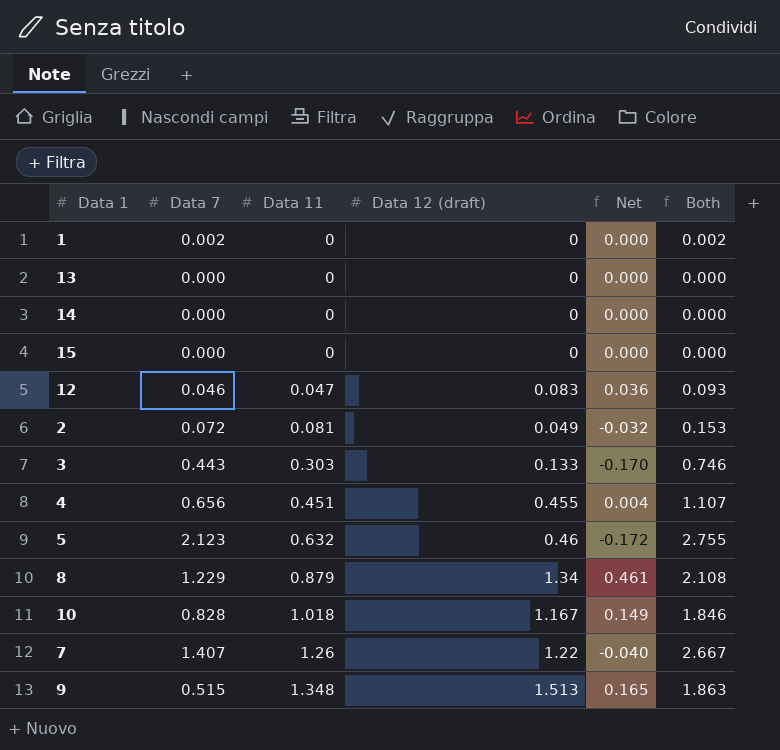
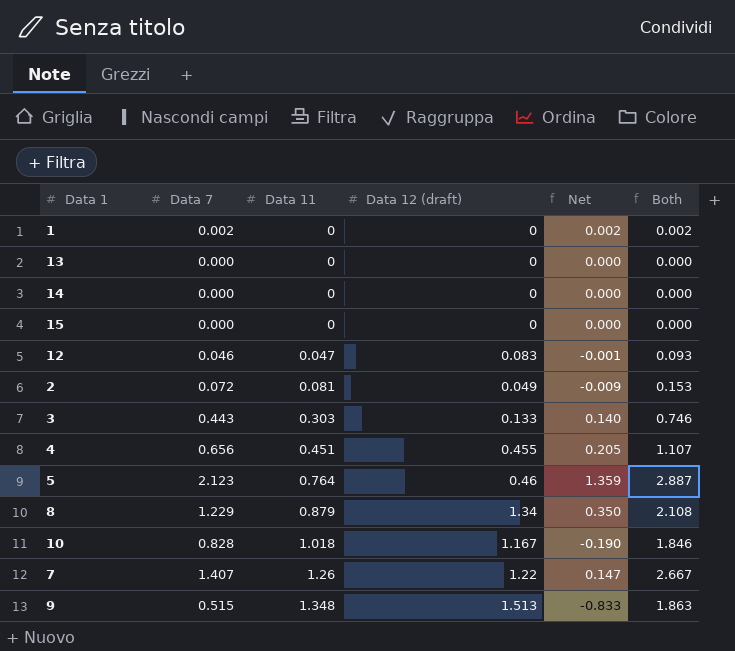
column Net | formula: [Data 12 (draft)] - [Data 11] -> [Data 7] - [Data 11]
5 | Data 11: 0.632 -> 0.764
5 | Both: 2.755 -> 2.887

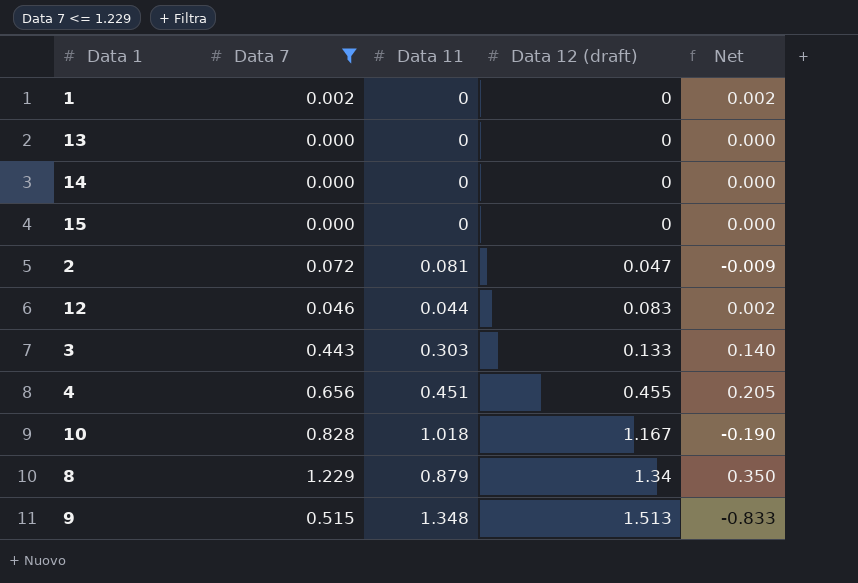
filter: none -> Data 7 <= 1.229
row order: Data 11 ascending -> Data 12 (draft) ascending
column Both | formula: [Data 7] + [Data 11] -> none
2 | Data 12 (draft): 0.049 -> 0.047
12 | Data 11: 0.047 -> 0.044
12 | Net: -0.001 -> 0.002

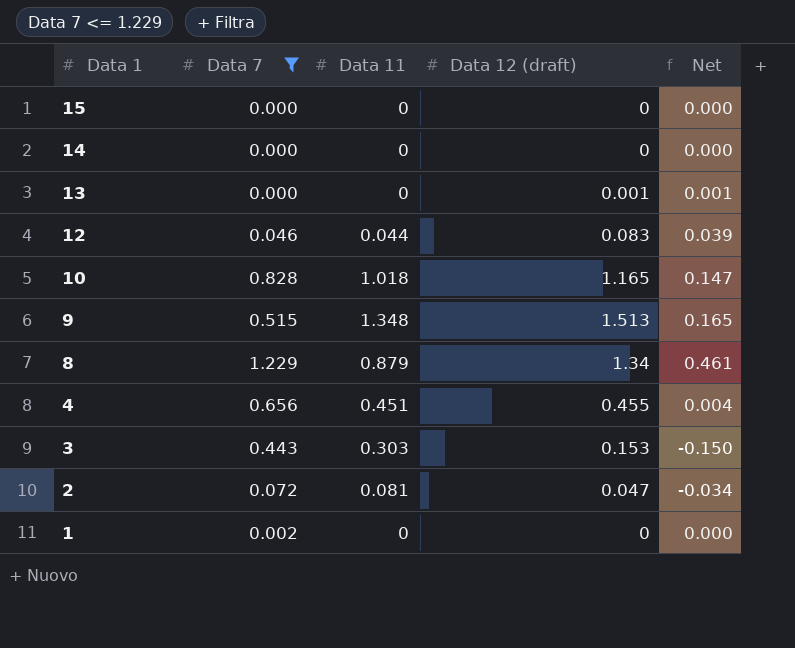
row order: Data 12 (draft) ascending -> Data 1 descending
column Net | formula: [Data 7] - [Data 11] -> [Data 12 (draft)] - [Data 11]
13 | Data 12 (draft): 0 -> 0.001
10 | Data 12 (draft): 1.167 -> 1.165
3 | Data 12 (draft): 0.133 -> 0.153

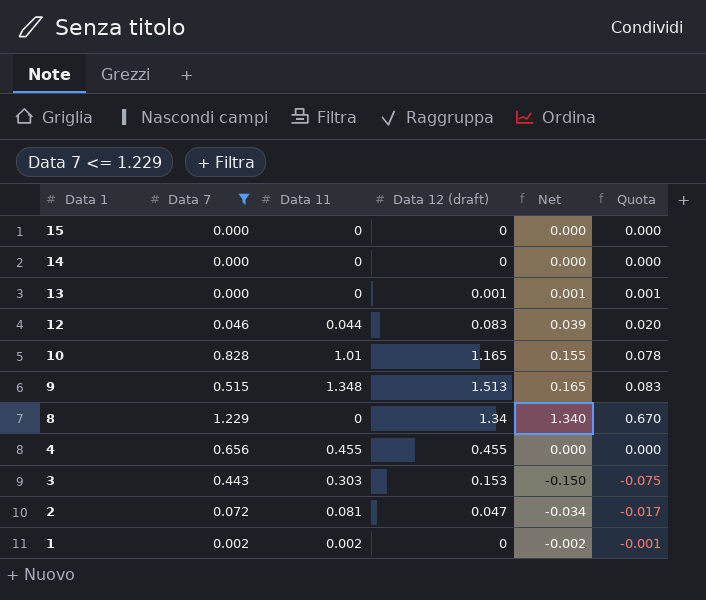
column Quota | formula: none -> [Net] * 0.5
10 | Data 11: 1.018 -> 1.01
10 | Net: 0.147 -> 0.155
8 | Data 11: 0.879 -> 0
8 | Net: 0.461 -> 1.340
4 | Data 11: 0.451 -> 0.455
4 | Net: 0.004 -> 0.000
1 | Data 11: 0 -> 0.002
1 | Net: 0.000 -> -0.002

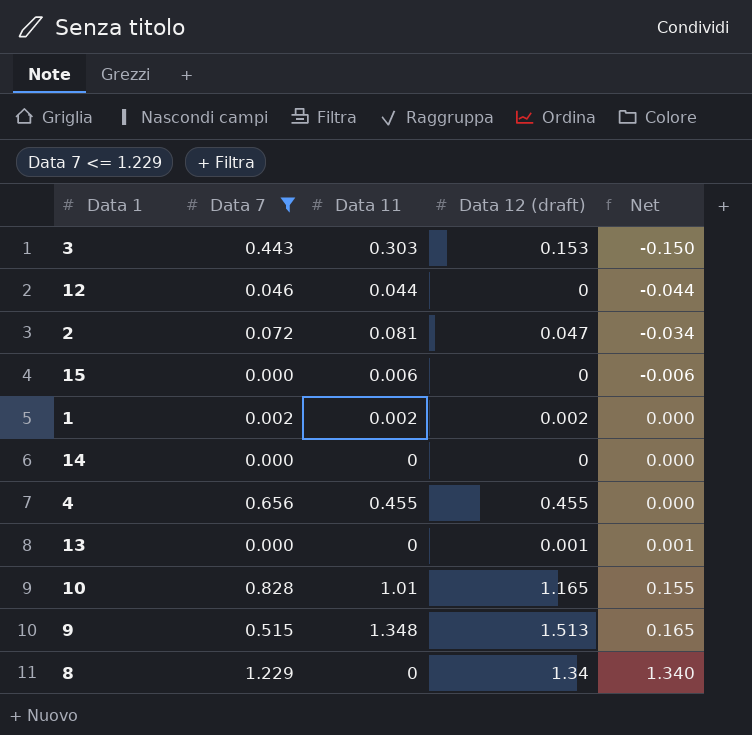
row order: Data 1 descending -> Net ascending
column Quota | formula: [Net] * 0.5 -> none
12 | Data 12 (draft): 0.083 -> 0
12 | Net: 0.039 -> -0.044
15 | Data 11: 0 -> 0.006
15 | Net: 0.000 -> -0.006
1 | Data 12 (draft): 0 -> 0.002
1 | Net: -0.002 -> 0.000

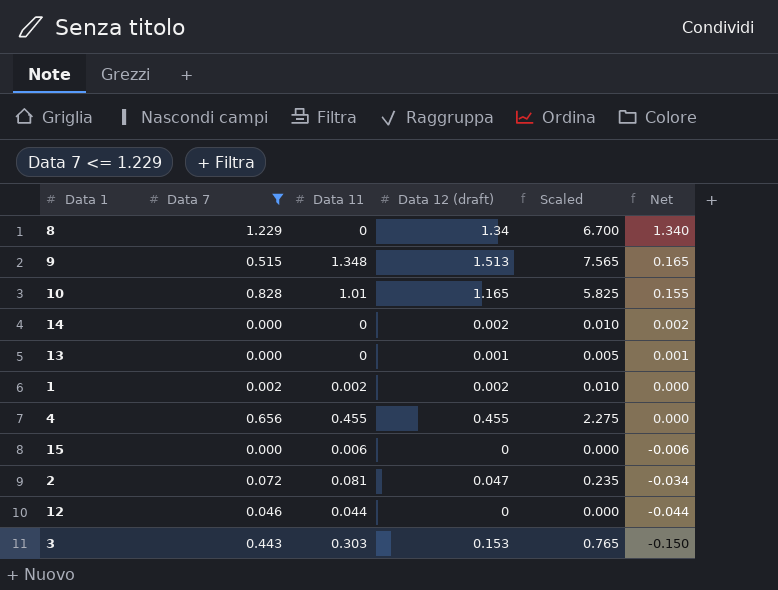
row order: Net ascending -> Net descending
column Scaled | formula: none -> [Data 12 (draft)] * 5
14 | Data 12 (draft): 0 -> 0.002
14 | Net: 0.000 -> 0.002

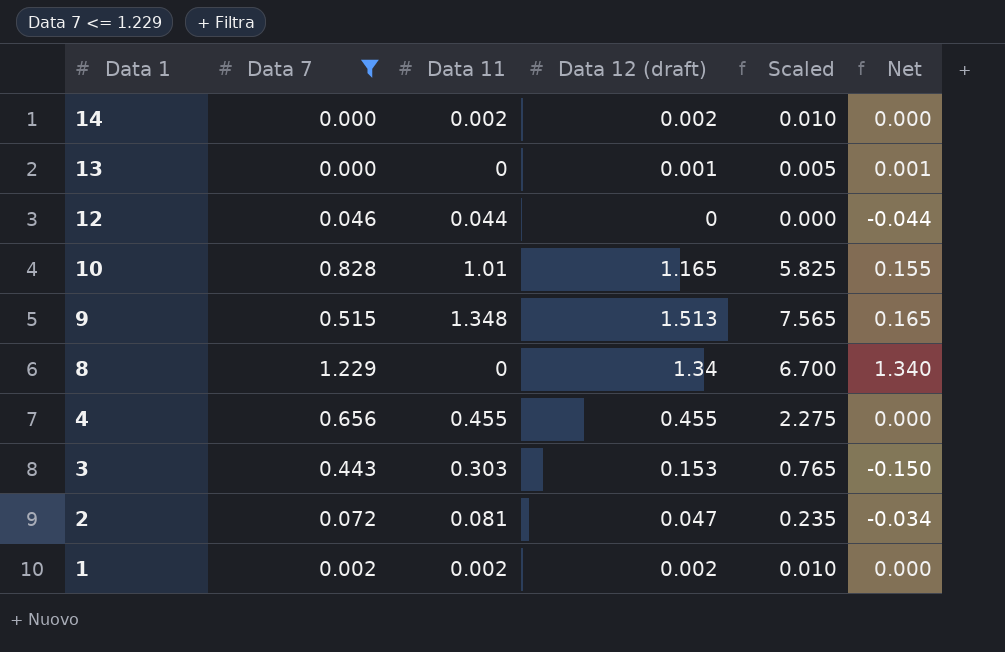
row order: Net descending -> Data 1 descending
row 15: 0.000 | 0.006 | 0 | 0.000 | -0.006 -> none
14 | Data 11: 0 -> 0.002
14 | Net: 0.002 -> 0.000

